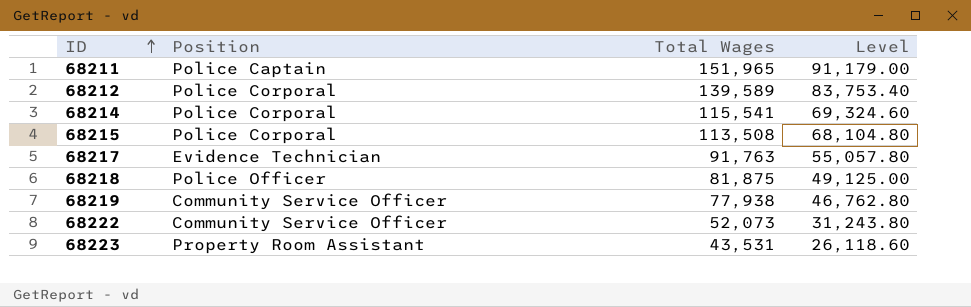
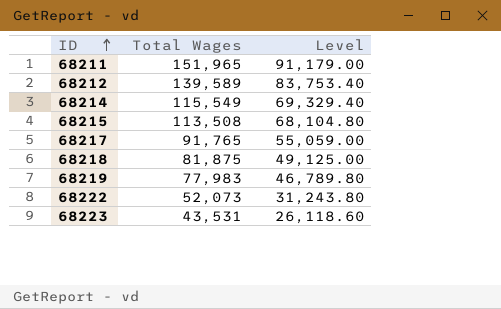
column Position | position: 2 -> none
68214 | Total Wages: 115,541 -> 115,549
68214 | Level: 69,324.60 -> 69,329.40
68217 | Total Wages: 91,763 -> 91,765
68217 | Level: 55,057.80 -> 55,059.00
68219 | Total Wages: 77,938 -> 77,983
68219 | Level: 46,762.80 -> 46,789.80

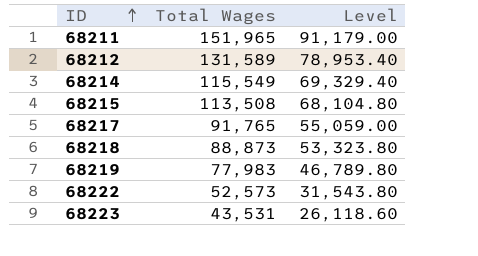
68212 | Total Wages: 139,589 -> 131,589
68212 | Level: 83,753.40 -> 78,953.40
68218 | Total Wages: 81,875 -> 88,873
68218 | Level: 49,125.00 -> 53,323.80
68222 | Total Wages: 52,073 -> 52,573
68222 | Level: 31,243.80 -> 31,543.80

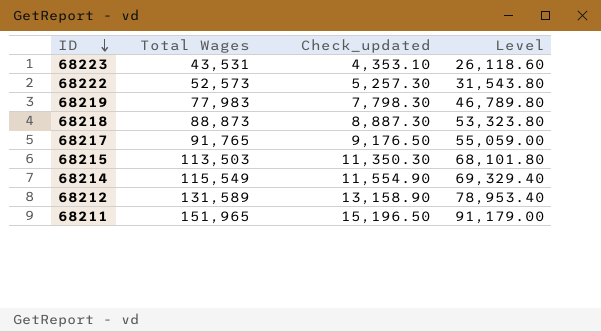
row order: ID ascending -> ID descending
column Check_updated | formula: none -> [Total Wages] * 0.1
68215 | Total Wages: 113,508 -> 113,503
68215 | Level: 68,104.80 -> 68,101.80

